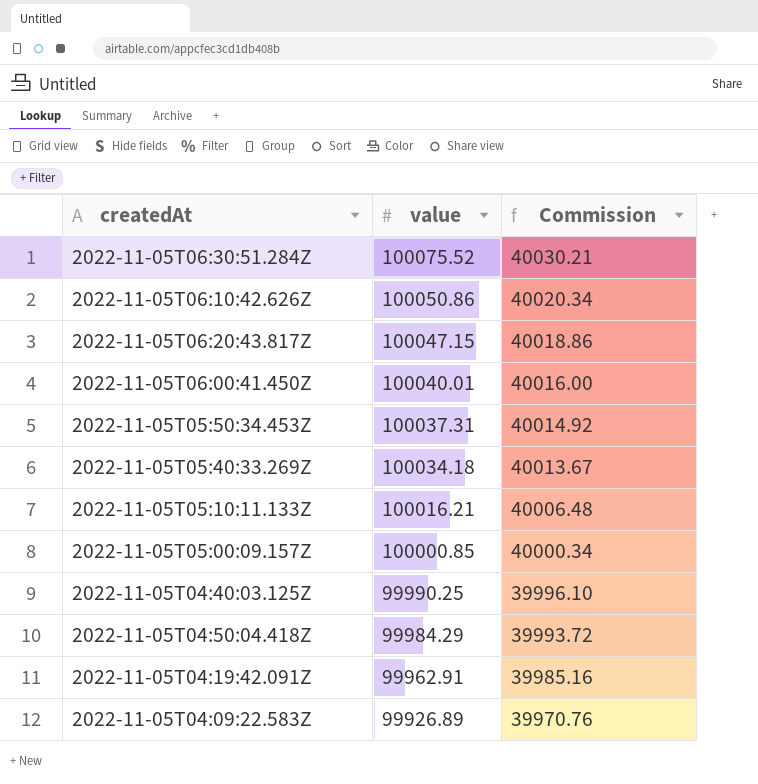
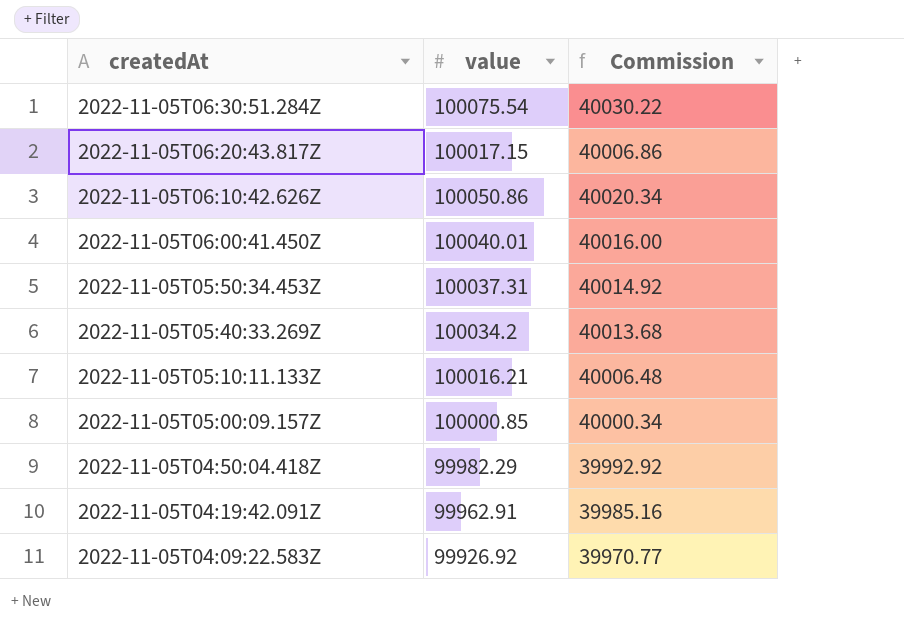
row order: value descending -> createdAt descending
row 2022-11-05T04:40:03.125Z: 99990.25 | 39996.10 -> none
2022-11-05T06:30:51.284Z | value: 100075.52 -> 100075.54
2022-11-05T06:30:51.284Z | Commission: 40030.21 -> 40030.22
2022-11-05T06:20:43.817Z | value: 100047.15 -> 100017.15
2022-11-05T06:20:43.817Z | Commission: 40018.86 -> 40006.86
2022-11-05T05:40:33.269Z | value: 100034.18 -> 100034.2
2022-11-05T05:40:33.269Z | Commission: 40013.67 -> 40013.68
2022-11-05T04:50:04.418Z | value: 99984.29 -> 99982.29
2022-11-05T04:50:04.418Z | Commission: 39993.72 -> 39992.92
2022-11-05T04:09:22.583Z | value: 99926.89 -> 99926.92
2022-11-05T04:09:22.583Z | Commission: 39970.76 -> 39970.77

